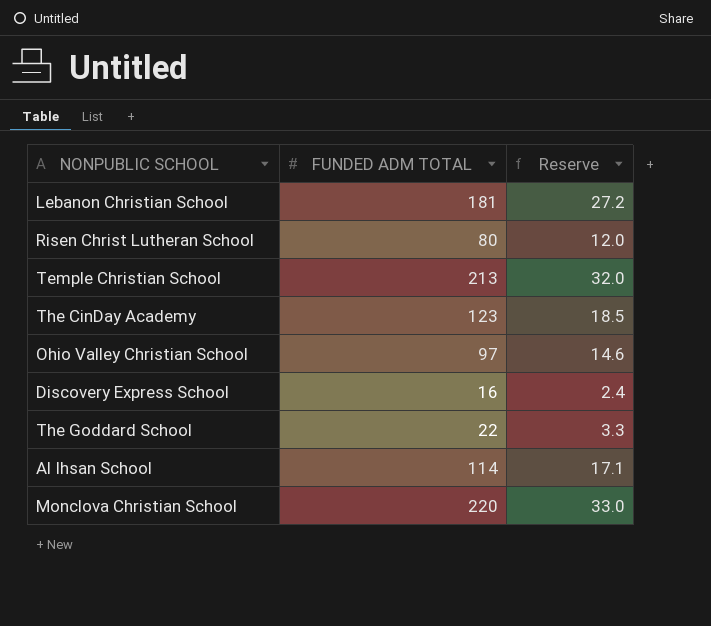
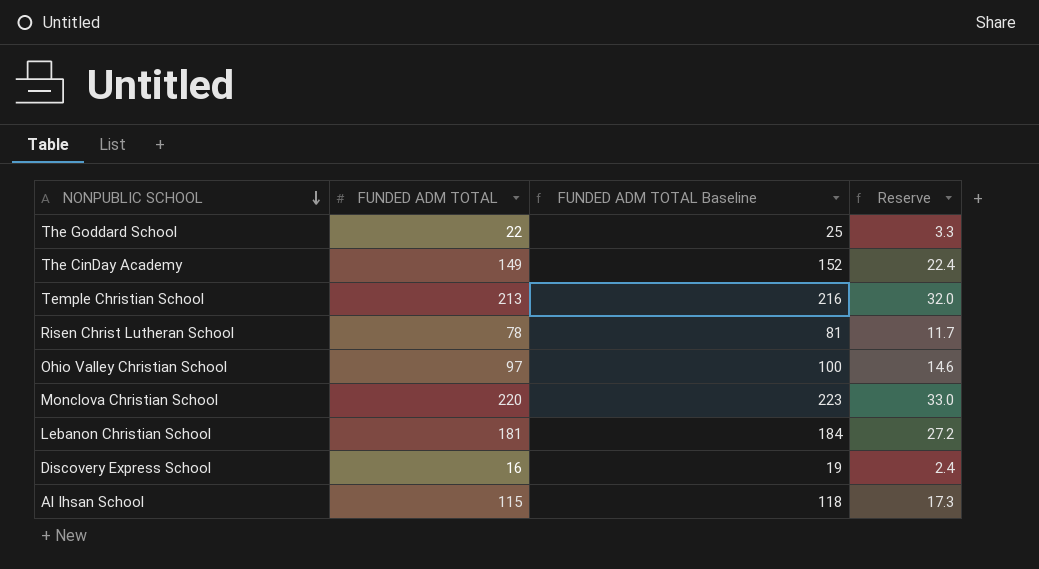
row order: none -> NONPUBLIC SCHOOL descending
column FUNDED ADM TOTAL Baseline | formula: none -> [FUNDED ADM TOTAL] + 3
The CinDay Academy | FUNDED ADM TOTAL: 123 -> 149
The CinDay Academy | Reserve: 18.5 -> 22.4
Risen Christ Lutheran School | FUNDED ADM TOTAL: 80 -> 78
Risen Christ Lutheran School | Reserve: 12.0 -> 11.7
Al Ihsan School | FUNDED ADM TOTAL: 114 -> 115
Al Ihsan School | Reserve: 17.1 -> 17.3

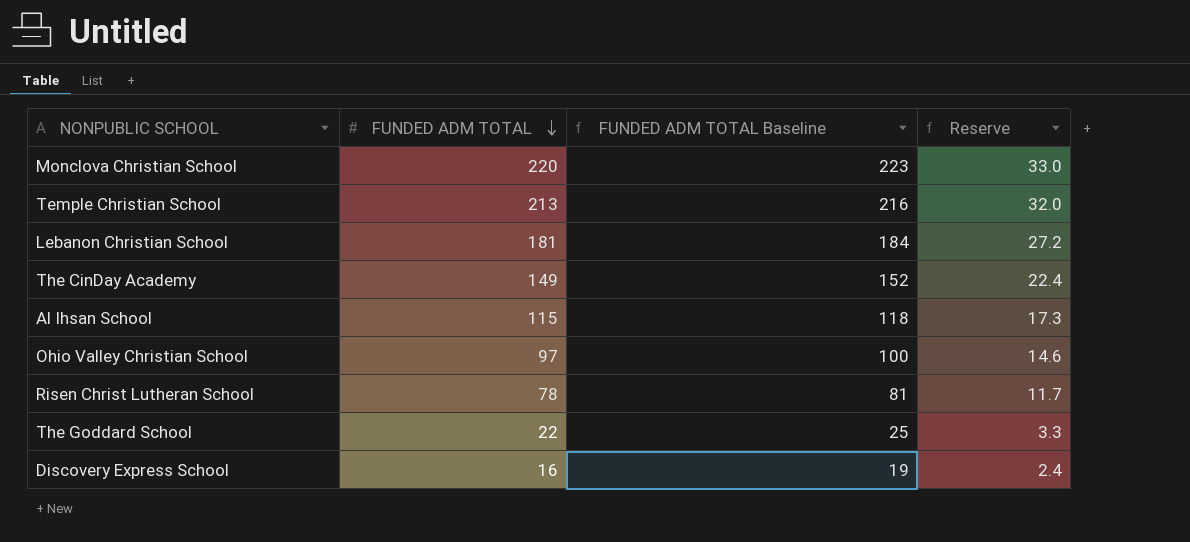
row order: NONPUBLIC SCHOOL descending -> FUNDED ADM TOTAL descending

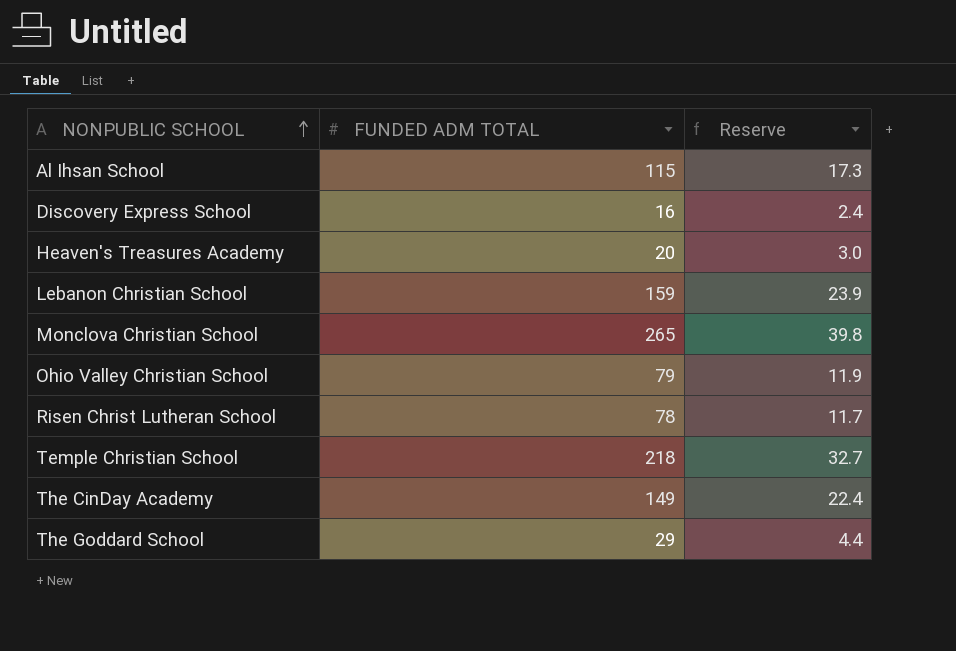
row order: FUNDED ADM TOTAL descending -> NONPUBLIC SCHOOL ascending
column FUNDED ADM TOTAL Baseline | formula: [FUNDED ADM TOTAL] + 3 -> none
row Heaven's Treasures Academy: none -> 20 | 3.0
Lebanon Christian School | FUNDED ADM TOTAL: 181 -> 159
Lebanon Christian School | Reserve: 27.2 -> 23.9
Monclova Christian School | FUNDED ADM TOTAL: 220 -> 265
Monclova Christian School | Reserve: 33.0 -> 39.8
Ohio Valley Christian School | FUNDED ADM TOTAL: 97 -> 79
Ohio Valley Christian School | Reserve: 14.6 -> 11.9
Temple Christian School | FUNDED ADM TOTAL: 213 -> 218
Temple Christian School | Reserve: 32.0 -> 32.7
The Goddard School | FUNDED ADM TOTAL: 22 -> 29
The Goddard School | Reserve: 3.3 -> 4.4

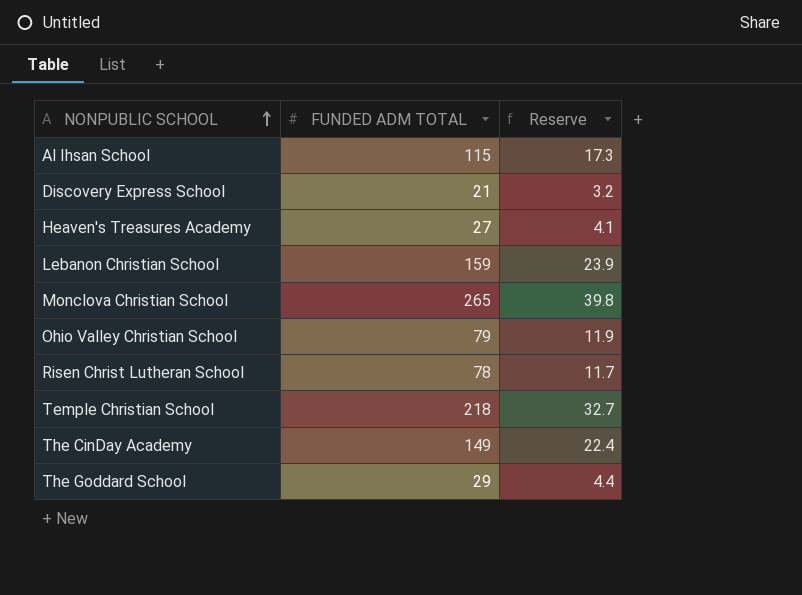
Discovery Express School | FUNDED ADM TOTAL: 16 -> 21
Discovery Express School | Reserve: 2.4 -> 3.2
Heaven's Treasures Academy | FUNDED ADM TOTAL: 20 -> 27
Heaven's Treasures Academy | Reserve: 3.0 -> 4.1

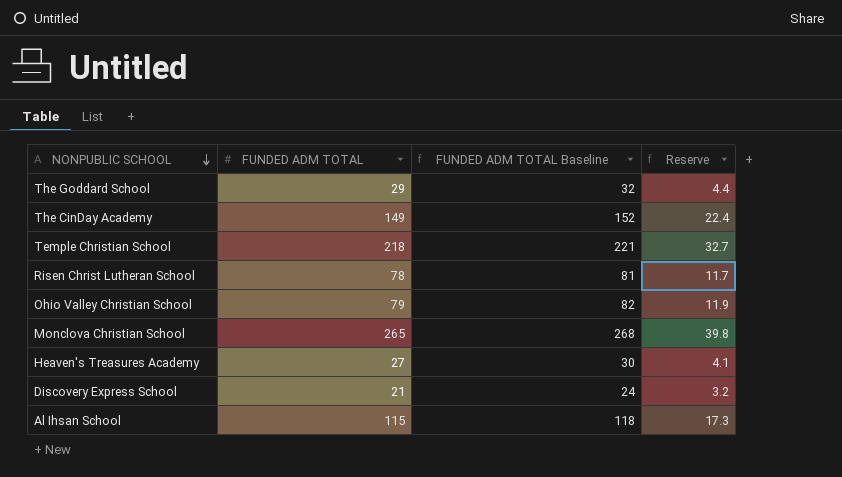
row order: NONPUBLIC SCHOOL ascending -> NONPUBLIC SCHOOL descending
column FUNDED ADM TOTAL Baseline | formula: none -> [FUNDED ADM TOTAL] + 3
row Lebanon Christian School: 159 | 23.9 -> none

